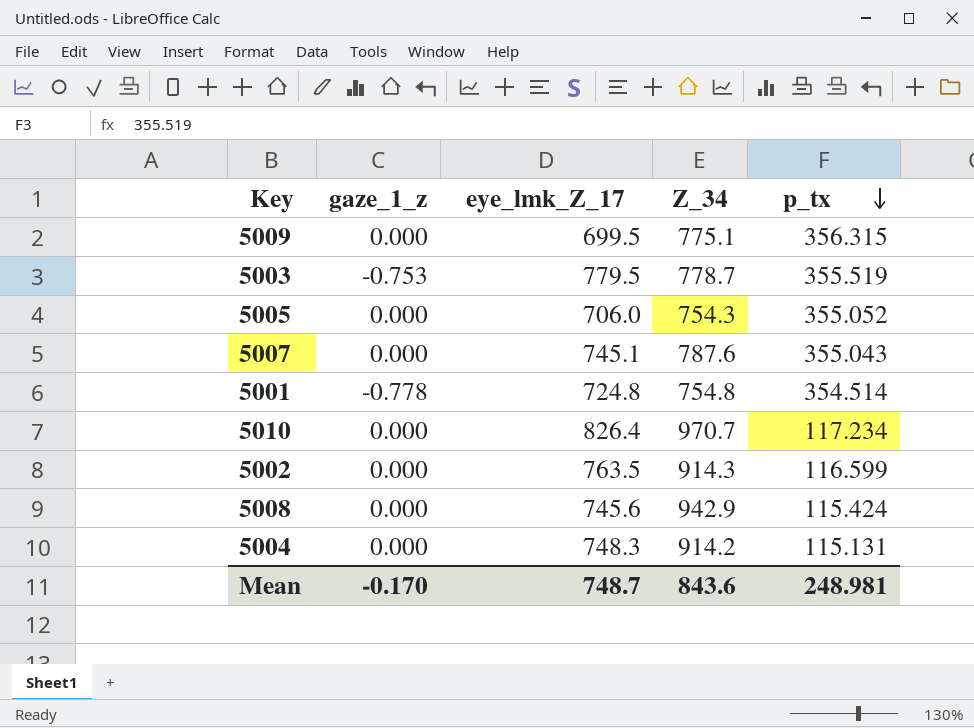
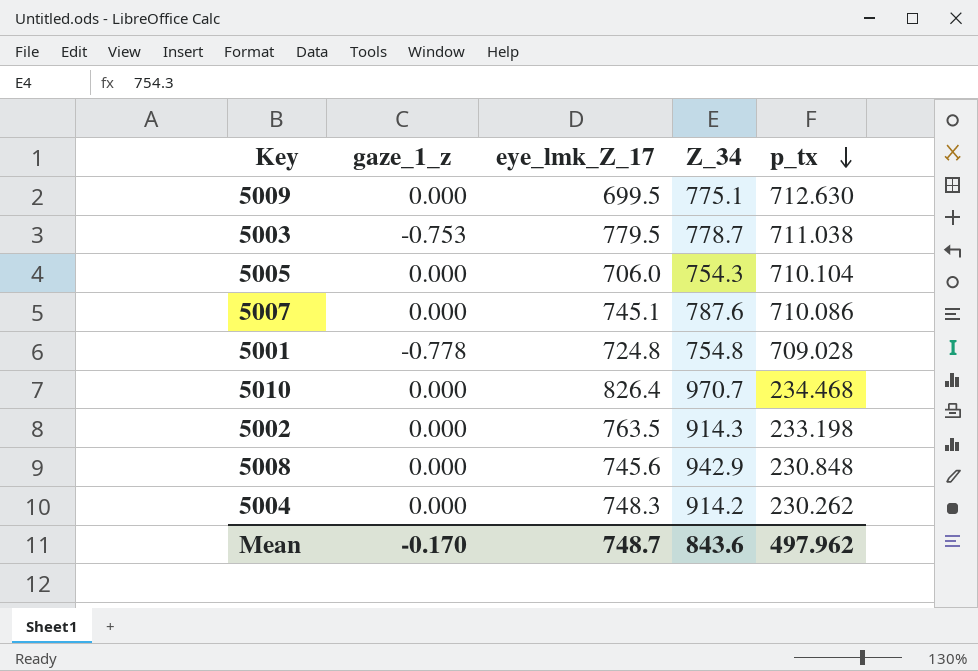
5009 | p_tx: 356.315 -> 712.630
5003 | p_tx: 355.519 -> 711.038
5005 | p_tx: 355.052 -> 710.104
5007 | p_tx: 355.043 -> 710.086
5001 | p_tx: 354.514 -> 709.028
5010 | p_tx: 117.234 -> 234.468
5002 | p_tx: 116.599 -> 233.198
5008 | p_tx: 115.424 -> 230.848
5004 | p_tx: 115.131 -> 230.262
Mean | p_tx: 248.981 -> 497.962

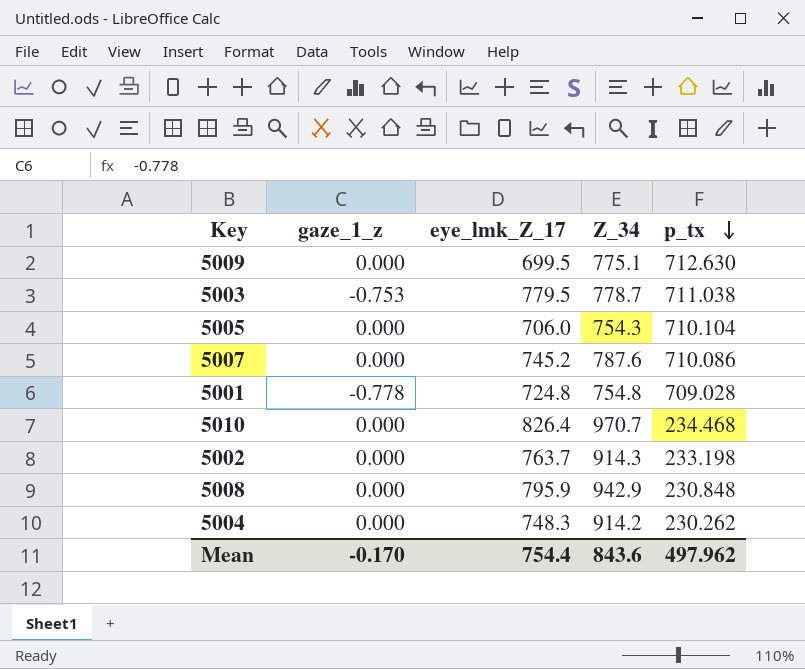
5007 | eye_lmk_Z_17: 745.1 -> 745.2
5002 | eye_lmk_Z_17: 763.5 -> 763.7
5008 | eye_lmk_Z_17: 745.6 -> 795.9
Mean | eye_lmk_Z_17: 748.7 -> 754.4

